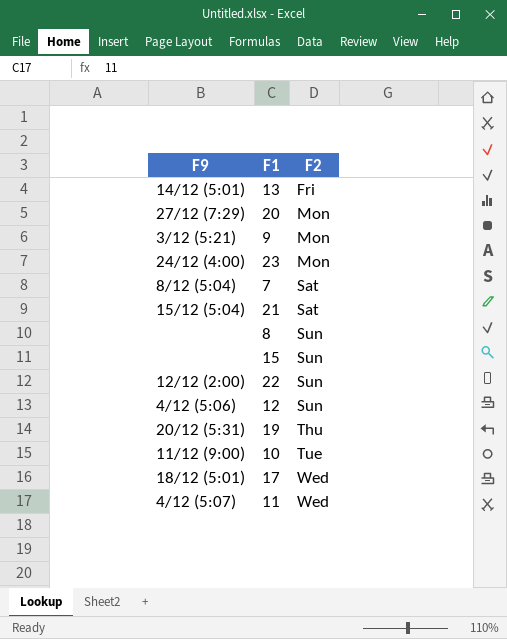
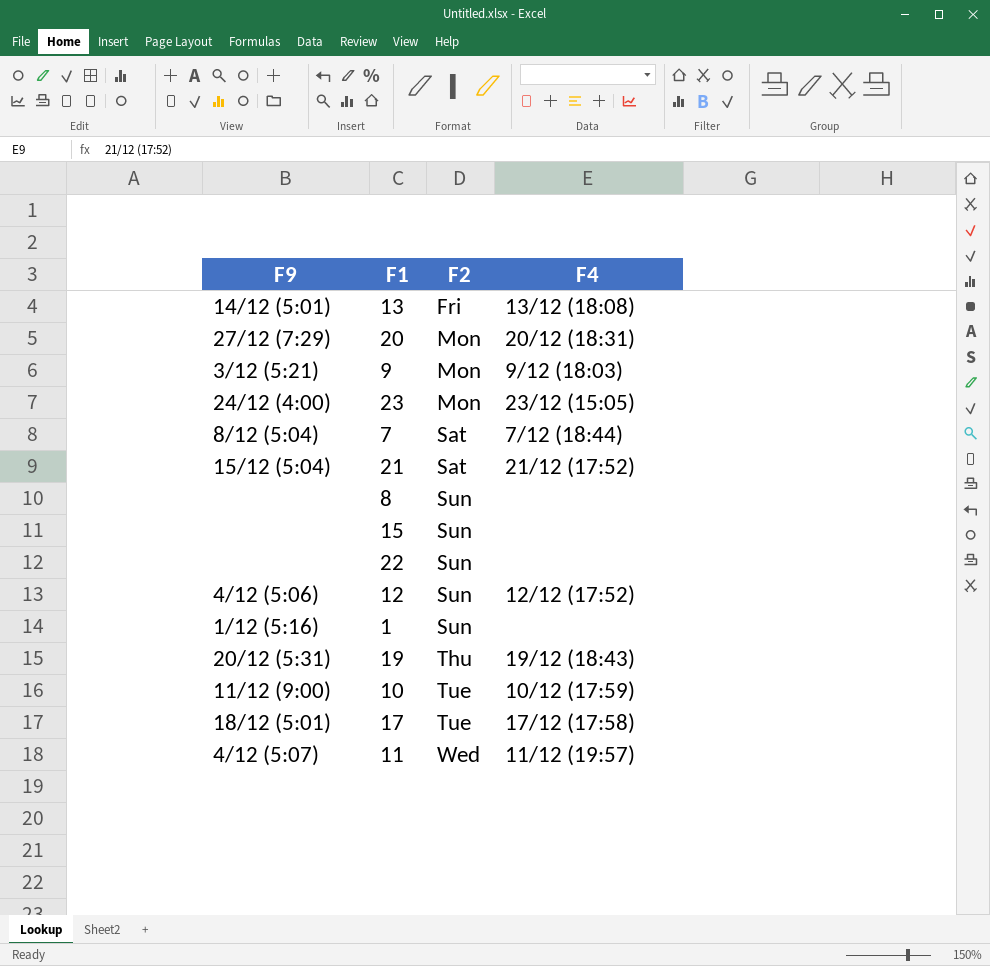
column F4 | position: none -> 4
22 | F9: 12/12 (2:00) -> none
row 1: none -> 1/12 (5:16) | Sun | none
17 | F2: Wed -> Tue

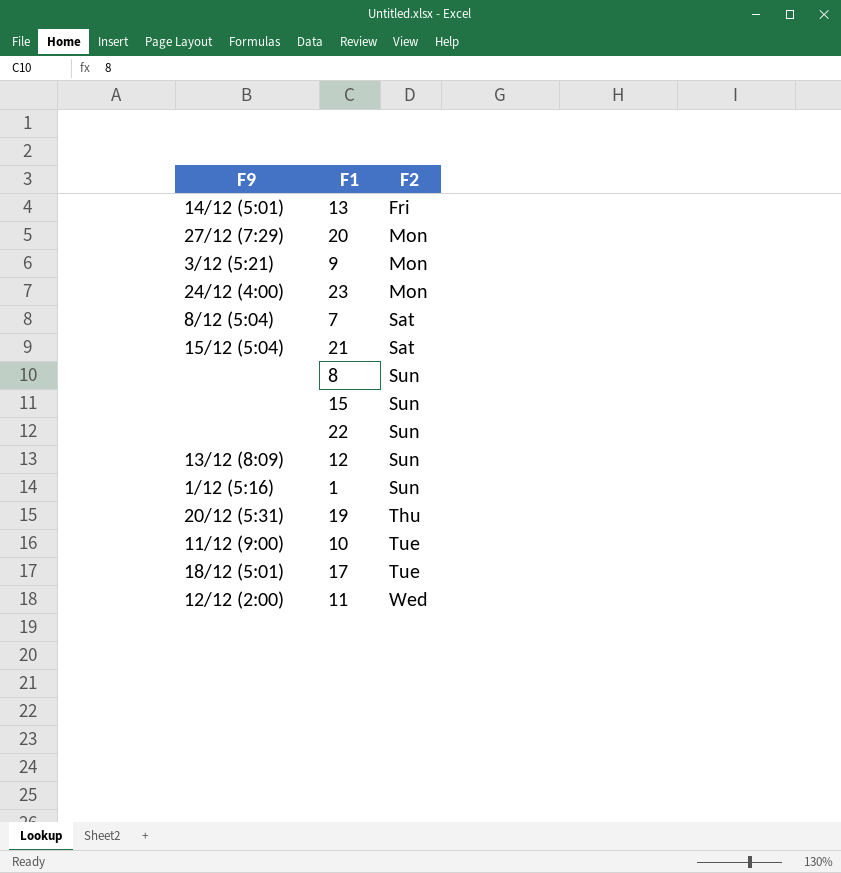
column F4 | position: 4 -> none
12 | F9: 4/12 (5:06) -> 13/12 (8:09)
11 | F9: 4/12 (5:07) -> 12/12 (2:00)

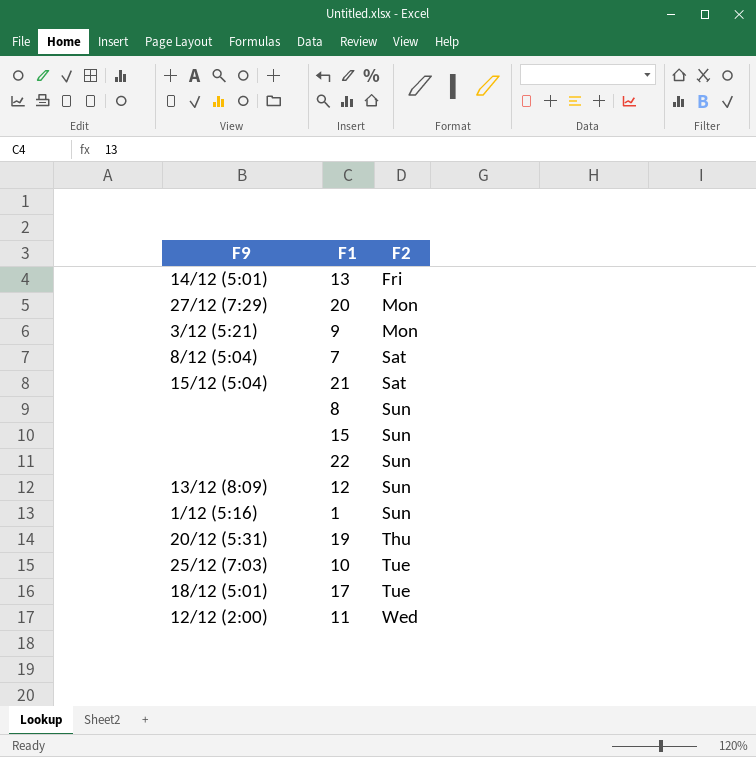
row 23: 24/12 (4:00) | Mon -> none
10 | F9: 11/12 (9:00) -> 25/12 (7:03)

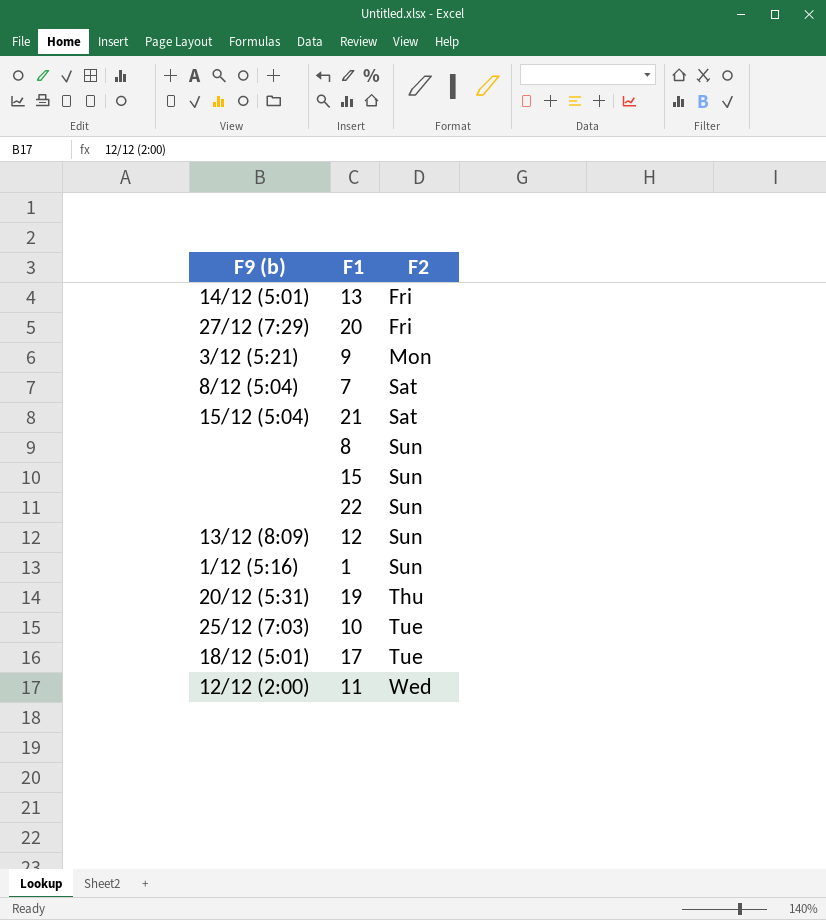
column name: F9 -> F9 (b)
20 | F2: Mon -> Fri

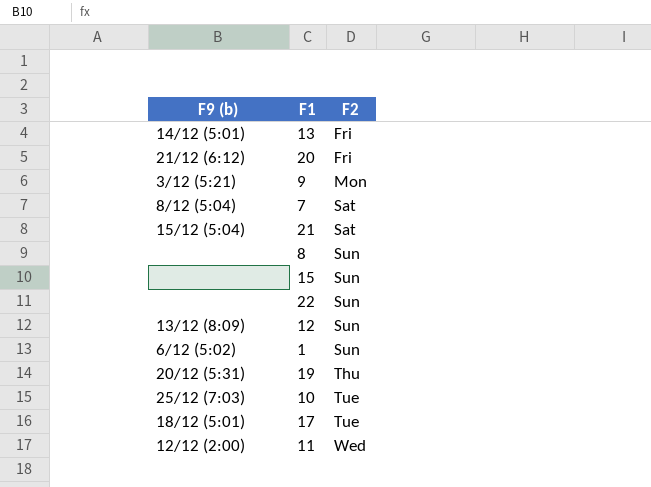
20 | F9 (b): 27/12 (7:29) -> 21/12 (6:12)
1 | F9 (b): 1/12 (5:16) -> 6/12 (5:02)

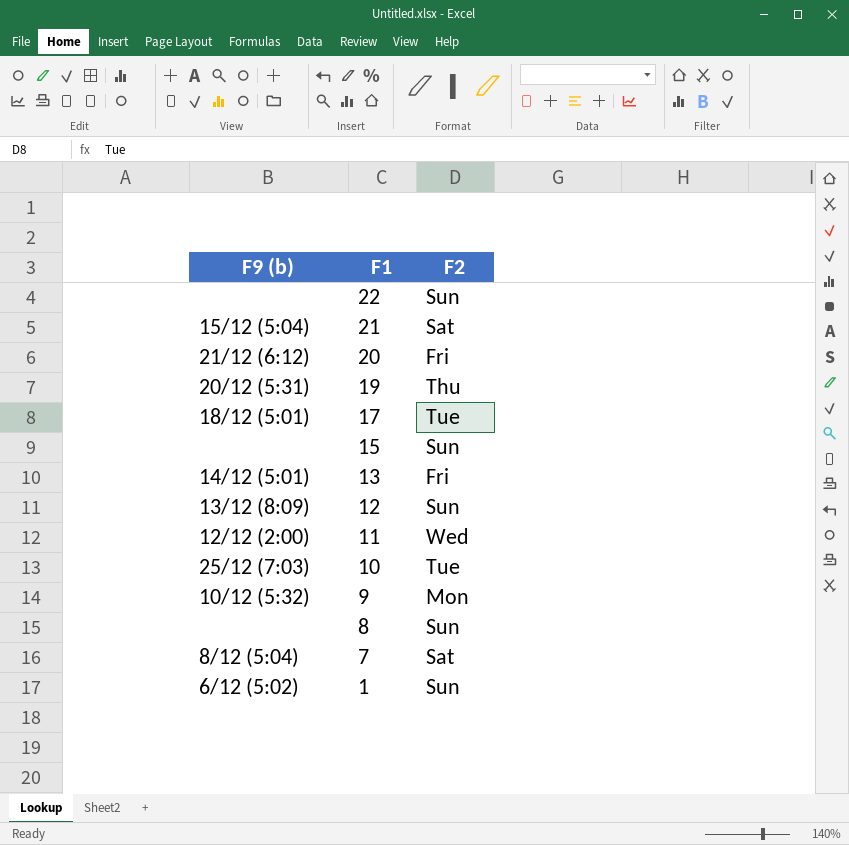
row order: F2 ascending -> F1 descending
9 | F9 (b): 3/12 (5:21) -> 10/12 (5:32)

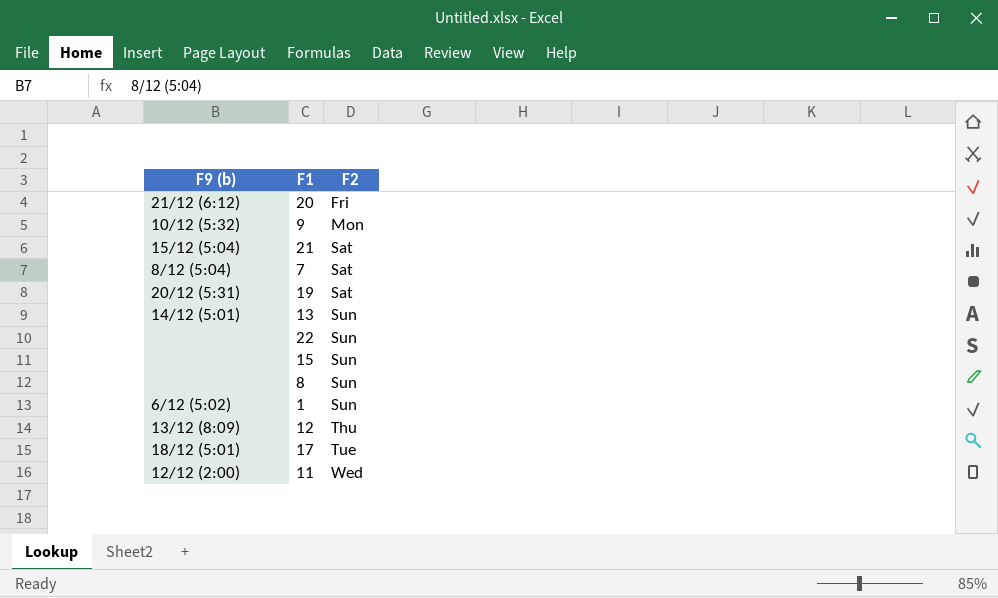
row order: F1 descending -> F2 ascending
row 10: 25/12 (7:03) | Tue -> none
19 | F2: Thu -> Sat
13 | F2: Fri -> Sun
12 | F2: Sun -> Thu

